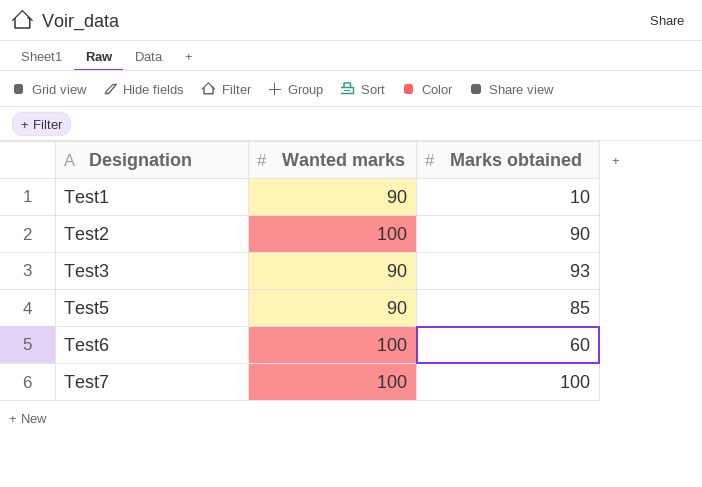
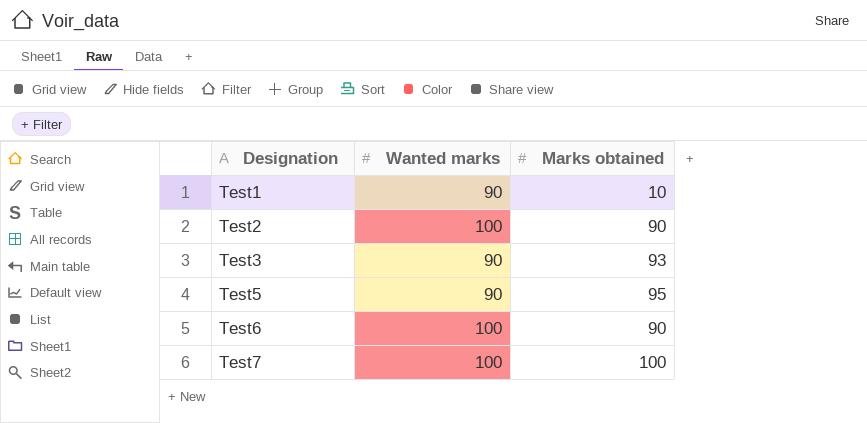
Test5 | Marks obtained: 85 -> 95
Test6 | Marks obtained: 60 -> 90

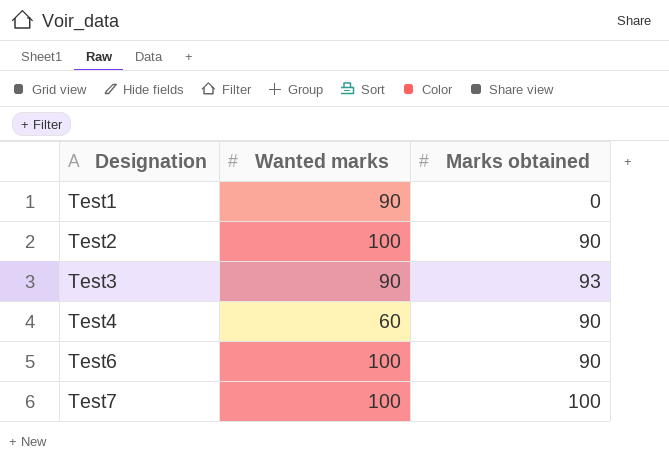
row Test5: 90 | 95 -> none
Test1 | Marks obtained: 10 -> 0
row Test4: none -> 60 | 90

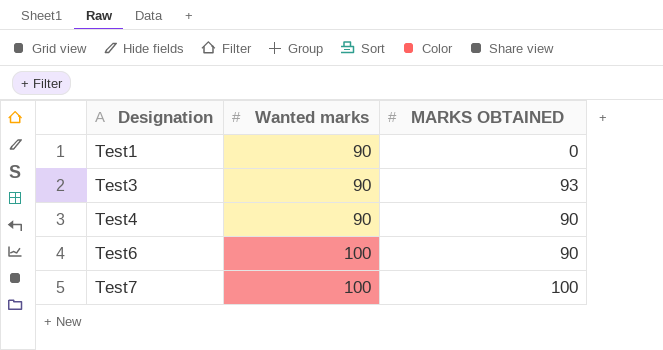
column name: Marks obtained -> MARKS OBTAINED
row Test2: 100 | 90 -> none
Test4 | Wanted marks: 60 -> 90

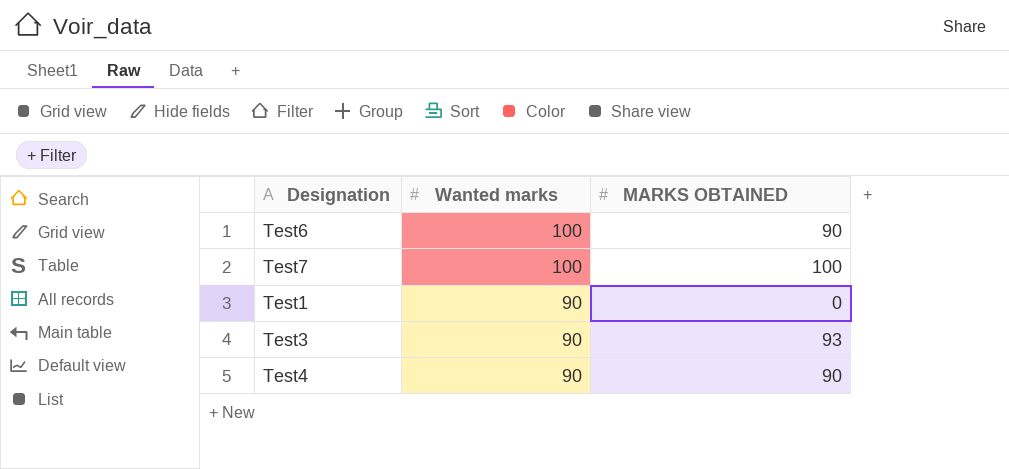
row order: Designation ascending -> Wanted marks descending

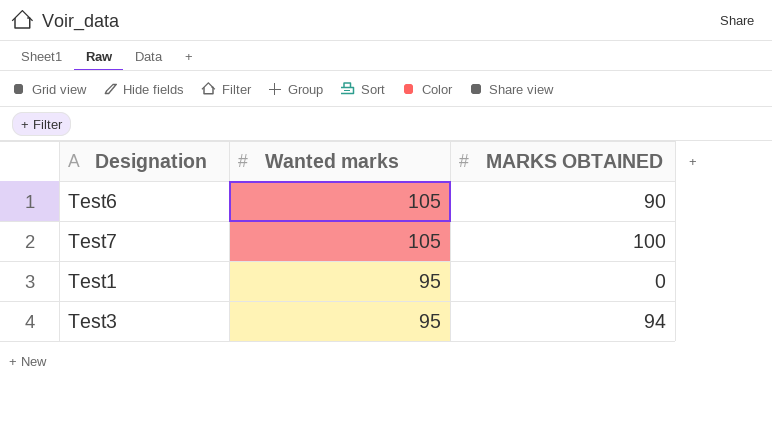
row Test4: 90 | 90 -> none
Test6 | Wanted marks: 100 -> 105
Test7 | Wanted marks: 100 -> 105
Test1 | Wanted marks: 90 -> 95
Test3 | Wanted marks: 90 -> 95
Test3 | MARKS OBTAINED: 93 -> 94

